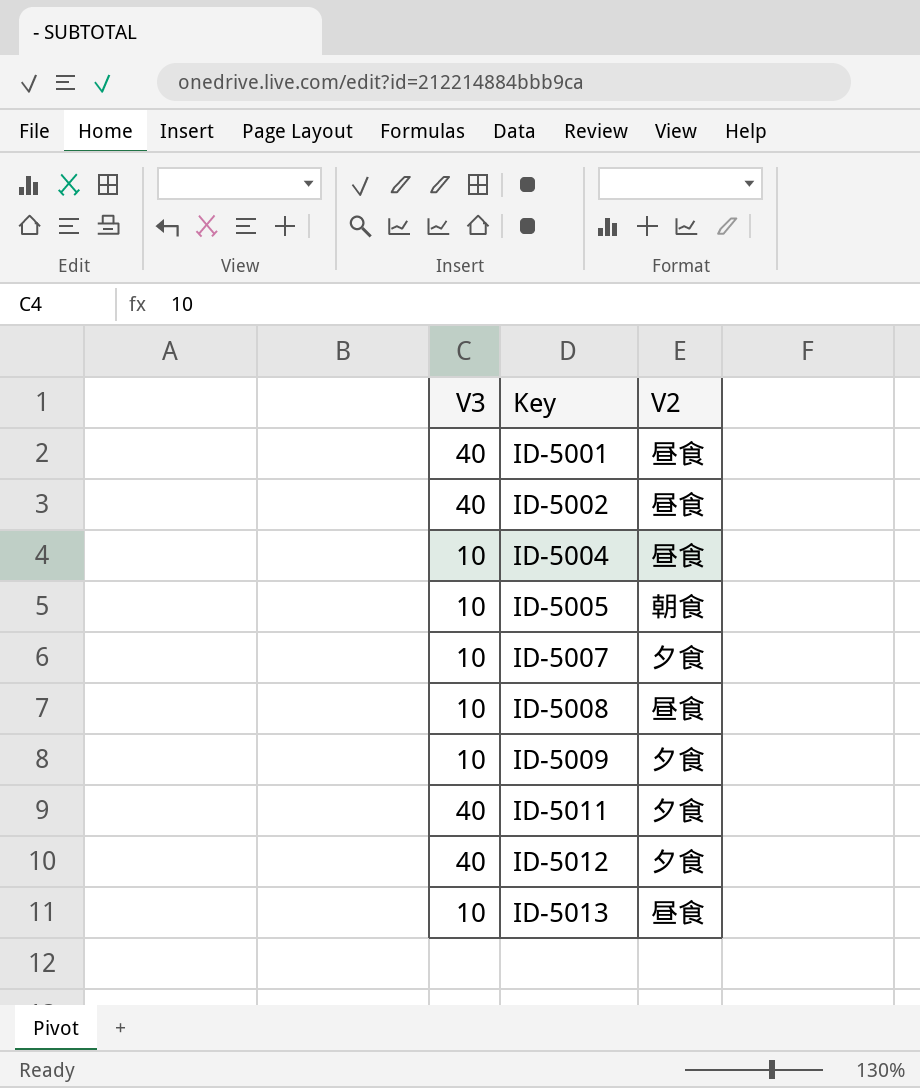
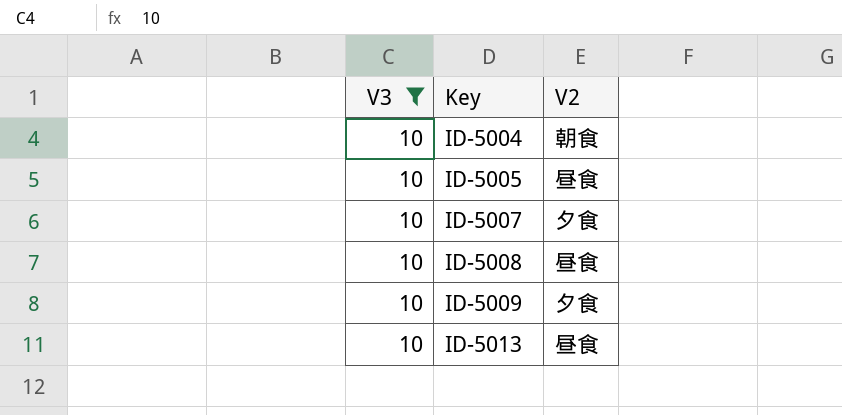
filter: none -> V3 = 10
ID-5004 | V2: 昼食 -> 朝食
ID-5005 | V2: 朝食 -> 昼食

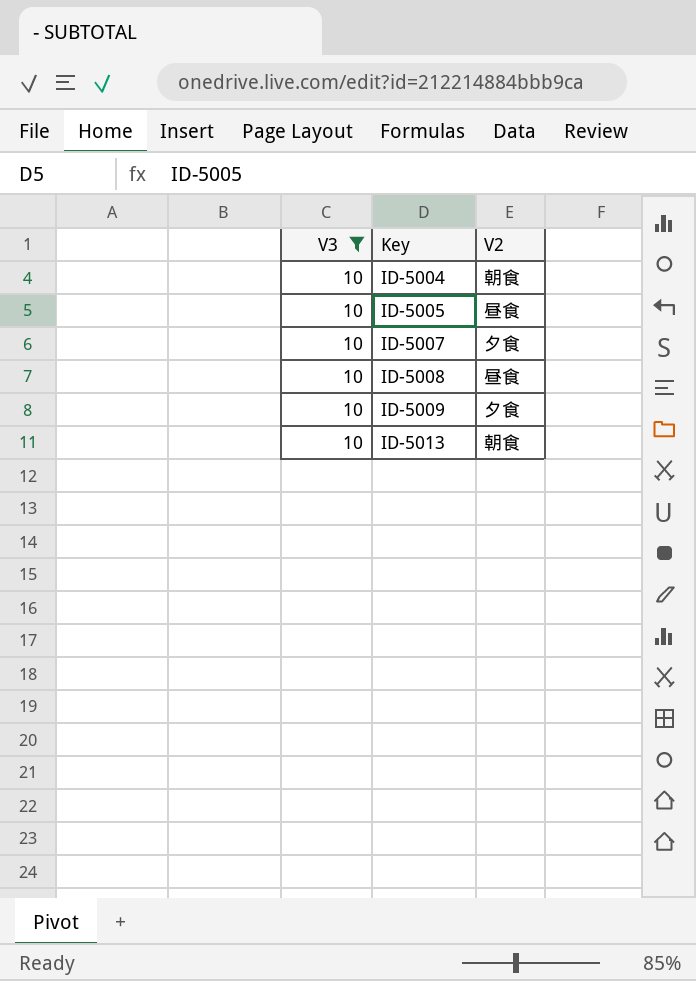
ID-5013 | V2: 昼食 -> 朝食

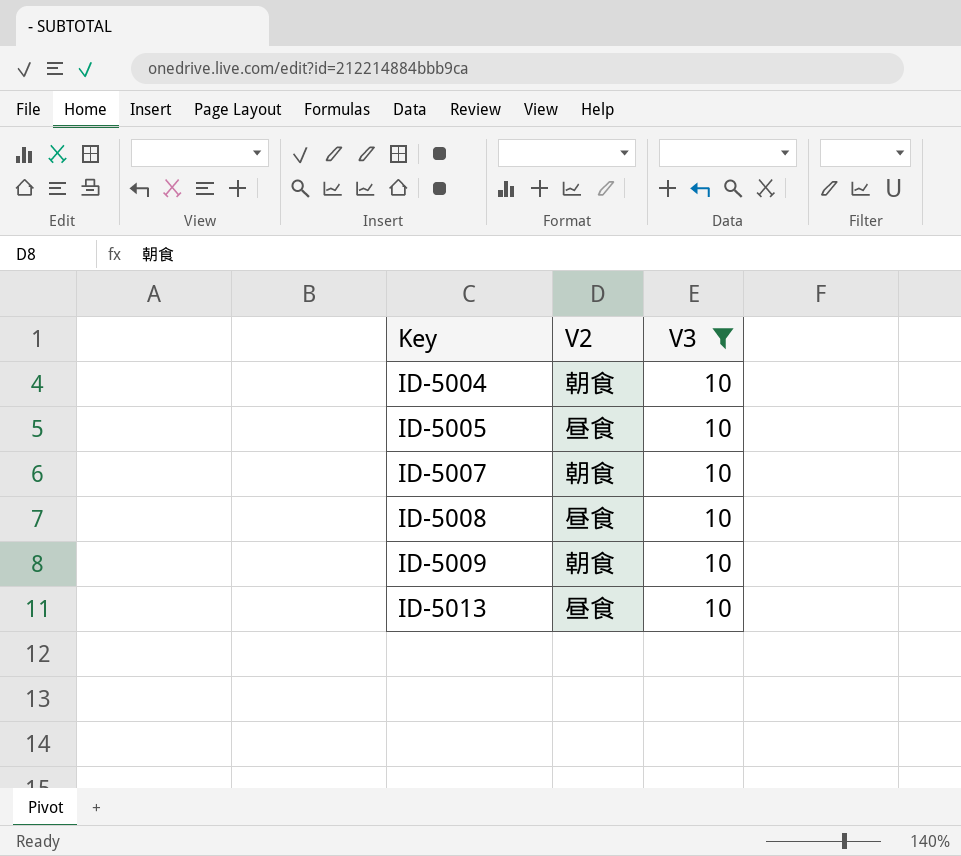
column V3 | position: 1 -> 3
ID-5007 | V2: 夕食 -> 朝食
ID-5009 | V2: 夕食 -> 朝食
ID-5013 | V2: 朝食 -> 昼食

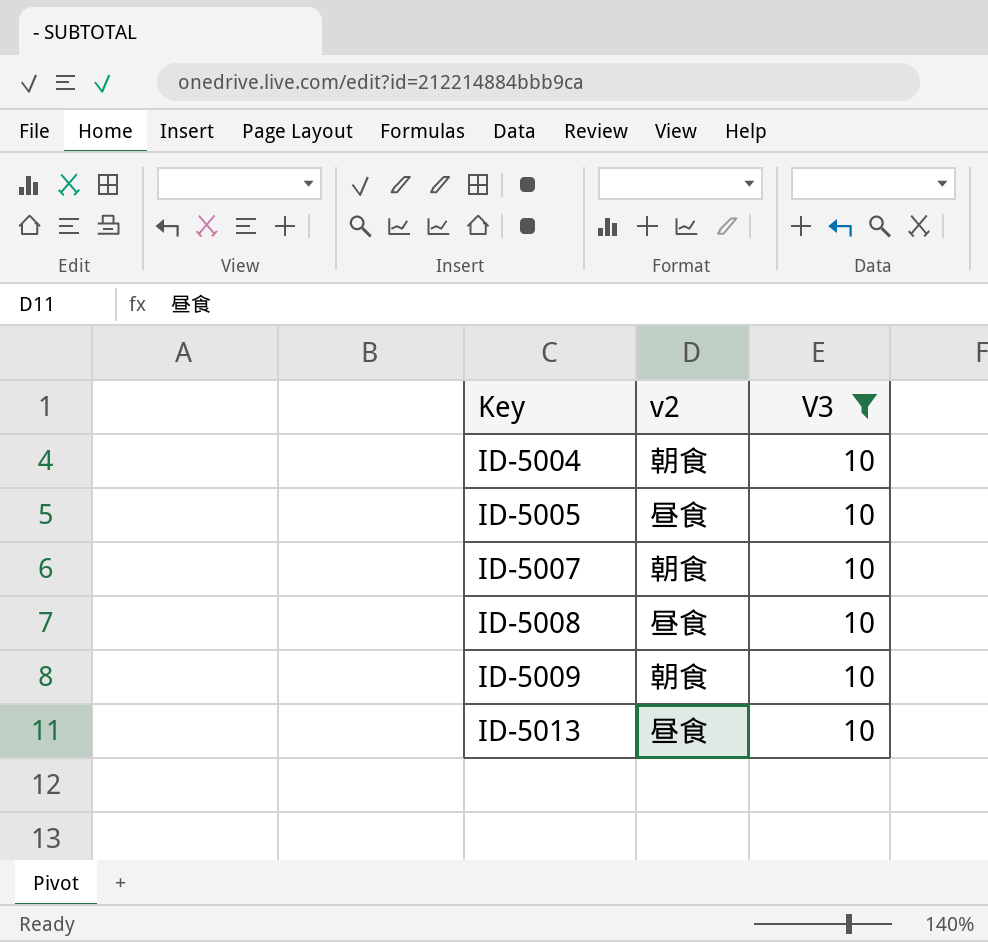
column name: V2 -> v2

